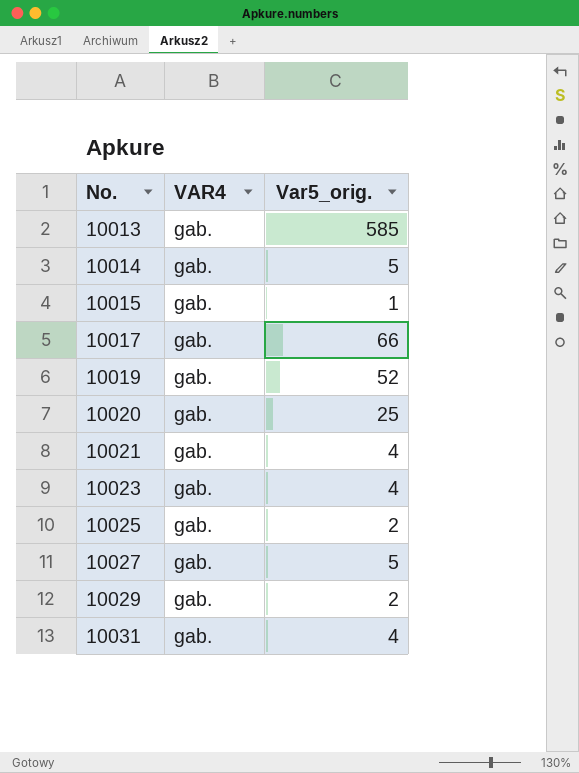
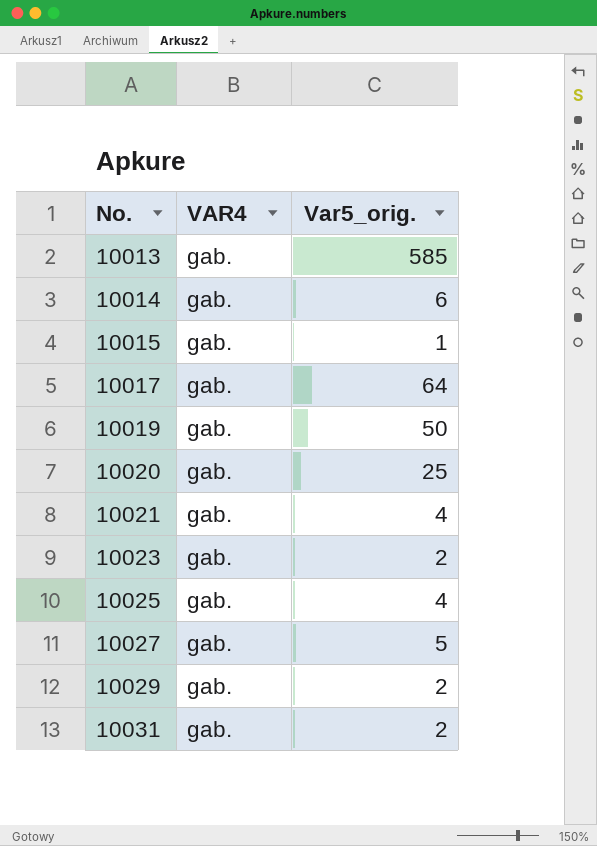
10014 | Var5_orig.: 5 -> 6
10017 | Var5_orig.: 66 -> 64
10019 | Var5_orig.: 52 -> 50
10023 | Var5_orig.: 4 -> 2
10025 | Var5_orig.: 2 -> 4
10031 | Var5_orig.: 4 -> 2

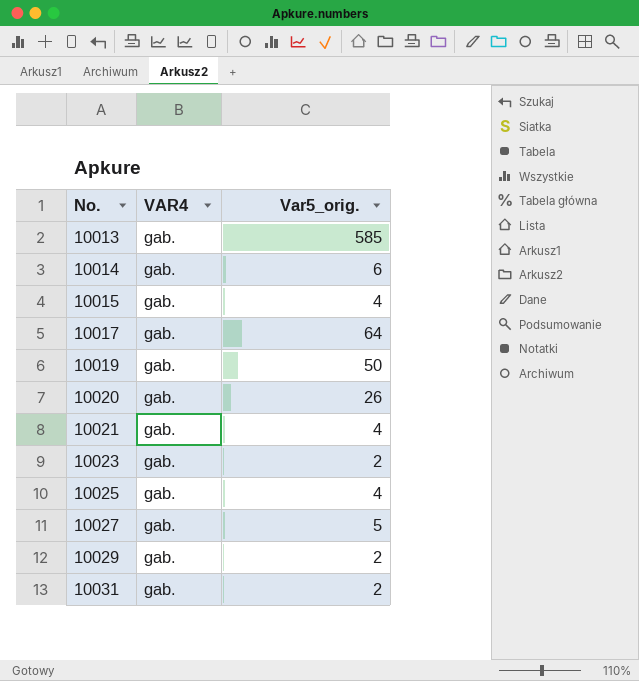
10015 | Var5_orig.: 1 -> 4
10020 | Var5_orig.: 25 -> 26

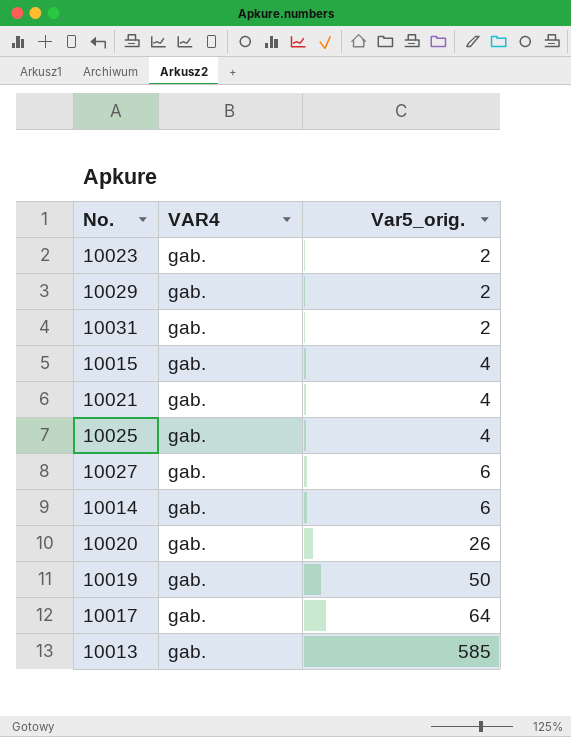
row order: No. ascending -> Var5_orig. ascending
10027 | Var5_orig.: 5 -> 6

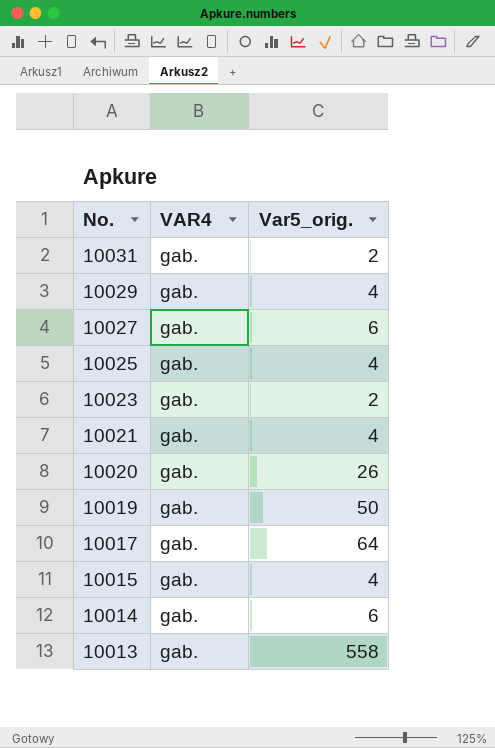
row order: Var5_orig. ascending -> No. descending
10029 | Var5_orig.: 2 -> 4
10013 | Var5_orig.: 585 -> 558

